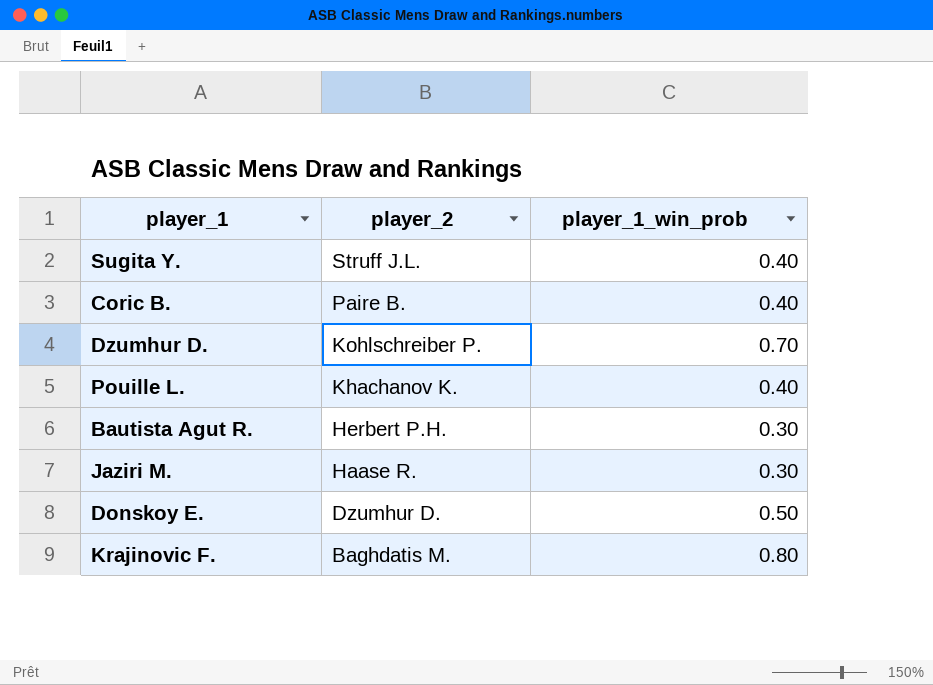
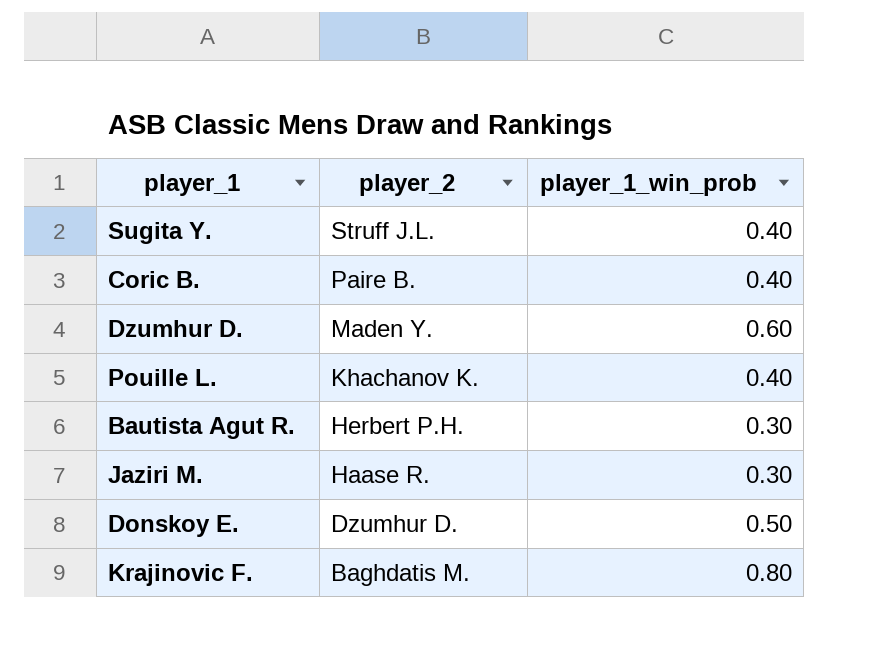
Dzumhur D. | player_2: Kohlschreiber P. -> Maden Y.
Dzumhur D. | player_1_win_prob: 0.70 -> 0.60

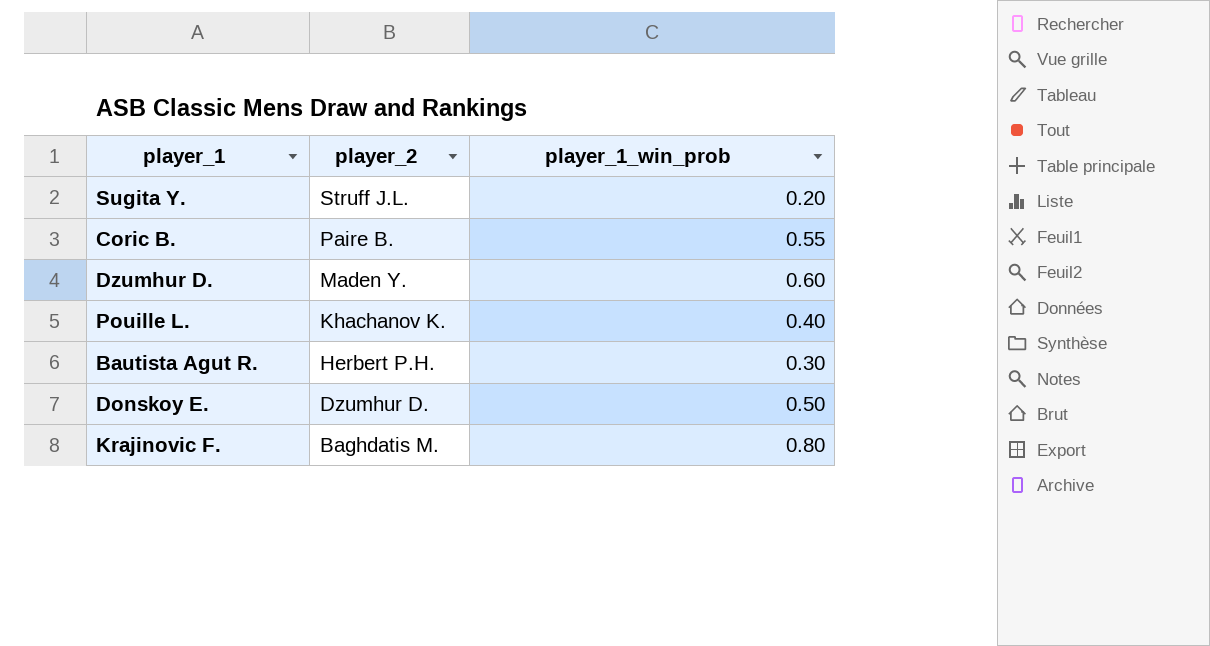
row Jaziri M.: Haase R. | 0.30 -> none
Sugita Y. | player_1_win_prob: 0.40 -> 0.20
Coric B. | player_1_win_prob: 0.40 -> 0.55

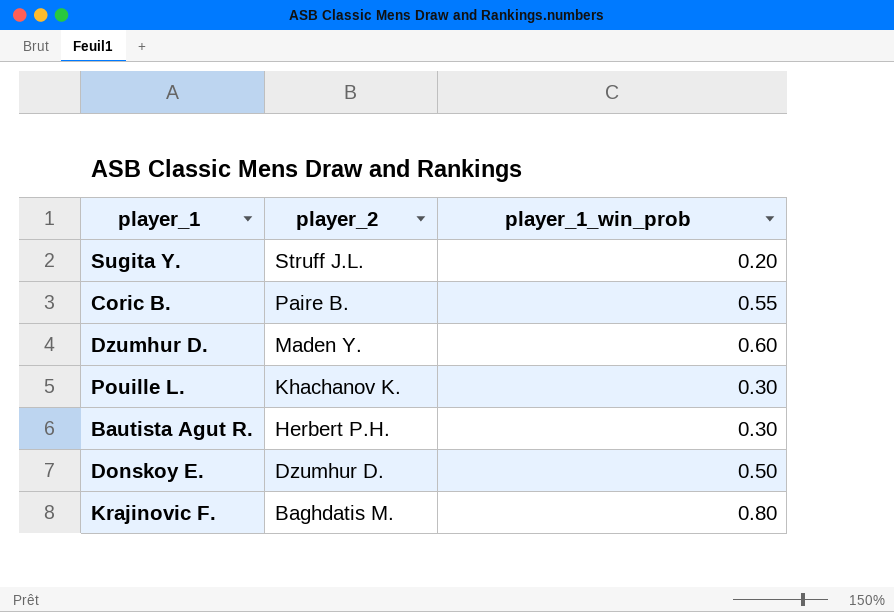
Pouille L. | player_1_win_prob: 0.40 -> 0.30

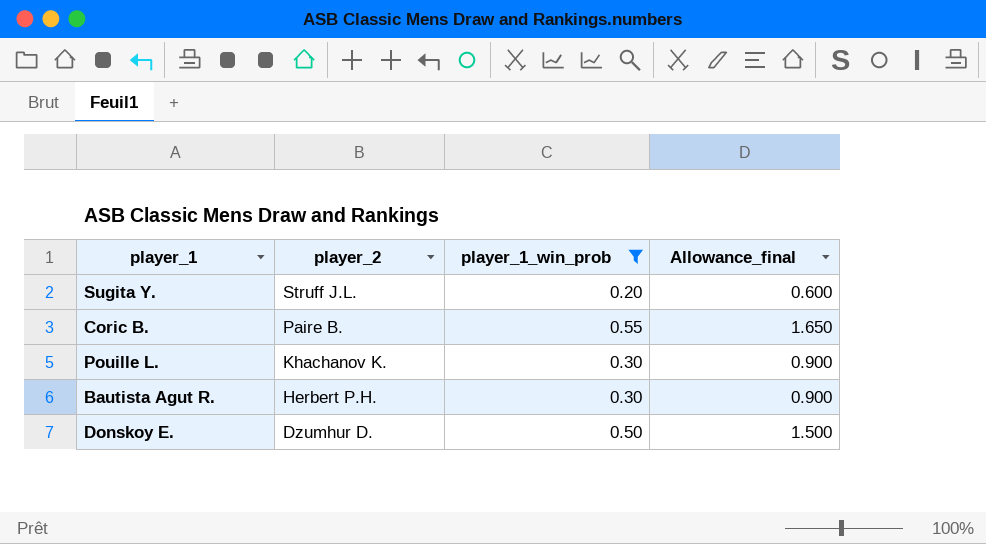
filter: none -> player_1_win_prob <= 0.55
column Allowance_final | formula: none -> [player_1_win_prob] * 3

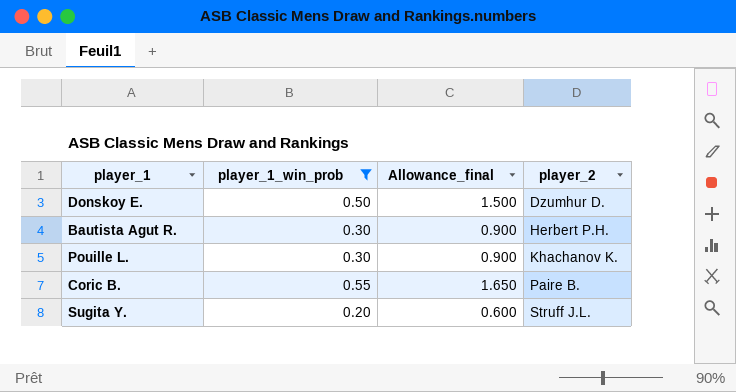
row order: player_2 descending -> player_2 ascending
column player_2 | position: 2 -> 4

